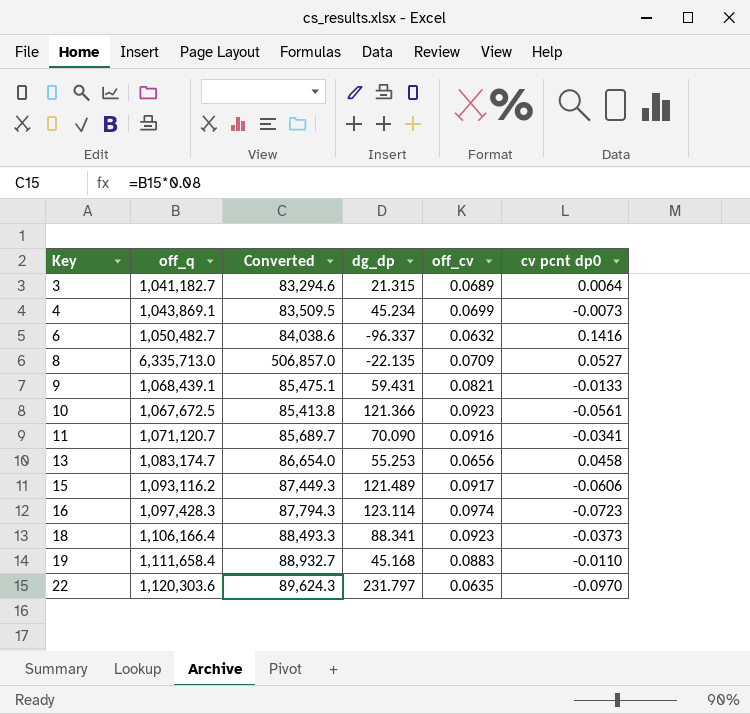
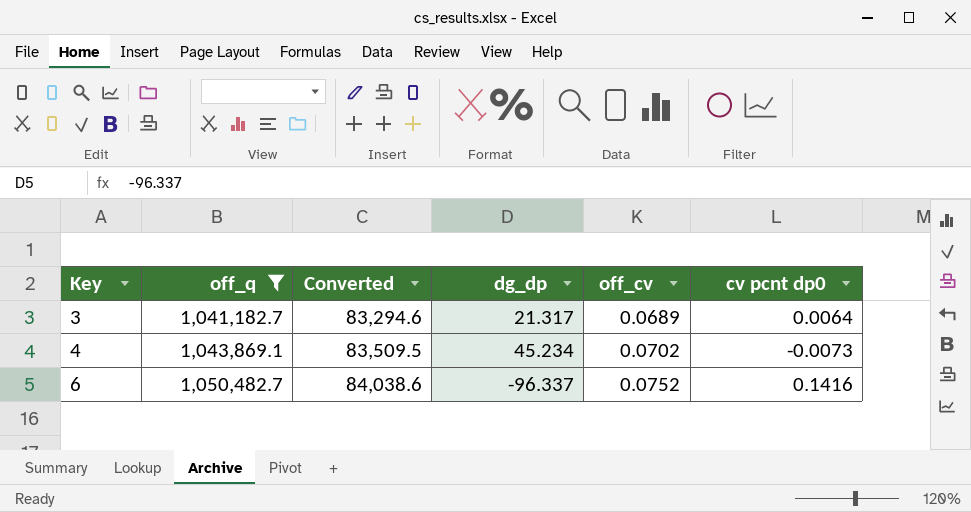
filter: none -> off_q <= 1,050,482.7
3 | dg_dp: 21.315 -> 21.317
4 | off_cv: 0.0699 -> 0.0702
6 | off_cv: 0.0632 -> 0.0752

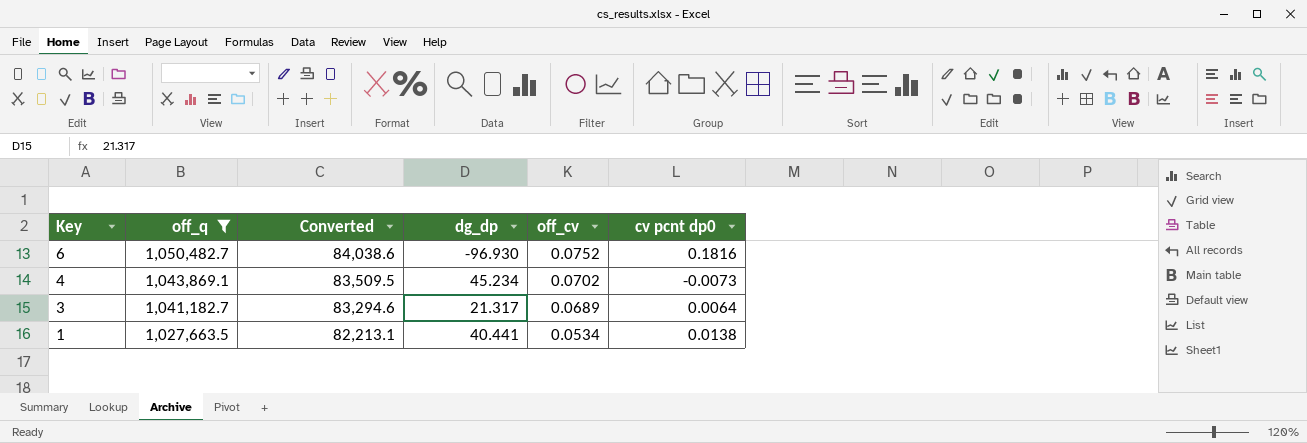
row order: Key ascending -> Key descending
6 | dg_dp: -96.337 -> -96.930
6 | cv pcnt dp0: 0.1416 -> 0.1816
row 1: none -> 1,027,663.5 | 82,213.1 | 40.441 | 0.0534 | 0.0138

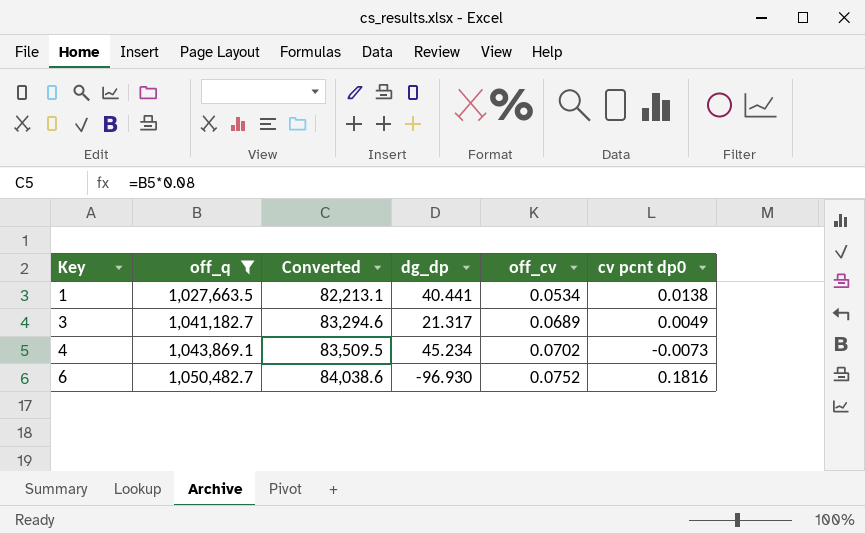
row order: Key descending -> Key ascending
3 | cv pcnt dp0: 0.0064 -> 0.0049

